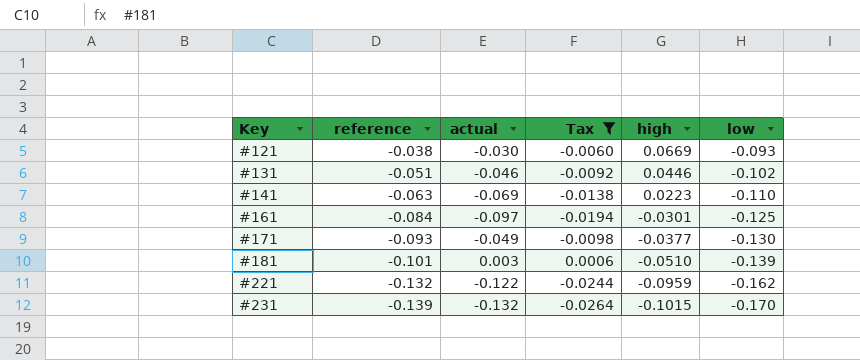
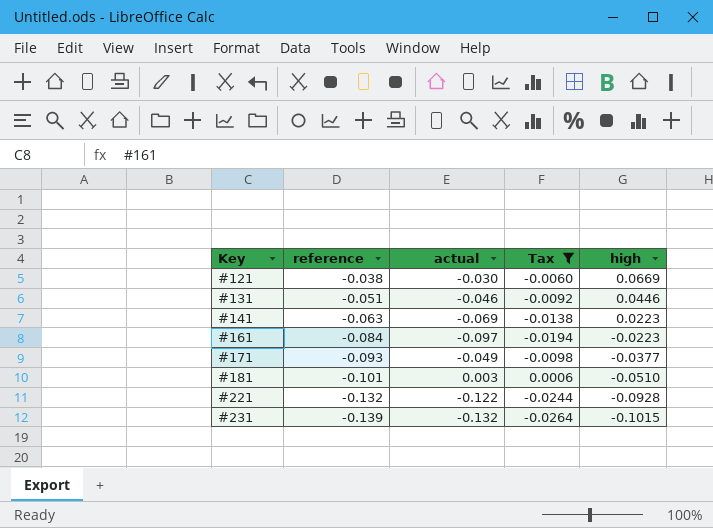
column low | position: 6 -> none
#161 | high: -0.0301 -> -0.0223
#221 | high: -0.0959 -> -0.0928

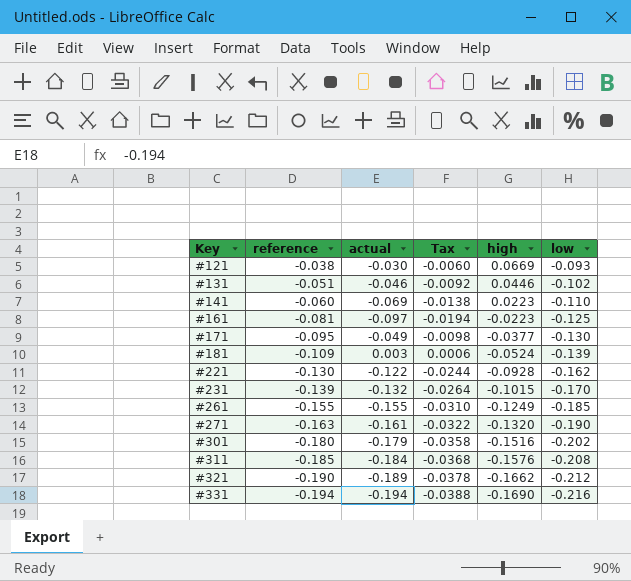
filter: Tax >= -0.0264 -> none
column low | position: none -> 6
#141 | reference: -0.063 -> -0.060
#161 | reference: -0.084 -> -0.081
#171 | reference: -0.093 -> -0.095
#181 | reference: -0.101 -> -0.109
#181 | high: -0.0510 -> -0.0524
#221 | reference: -0.132 -> -0.130

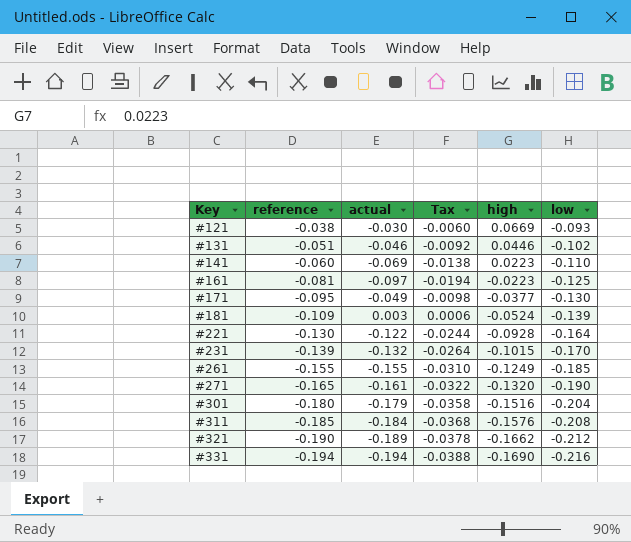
#221 | low: -0.162 -> -0.164
#271 | reference: -0.163 -> -0.165
#301 | low: -0.202 -> -0.204

